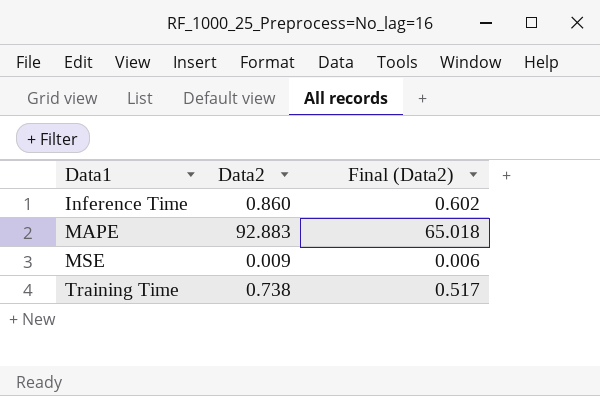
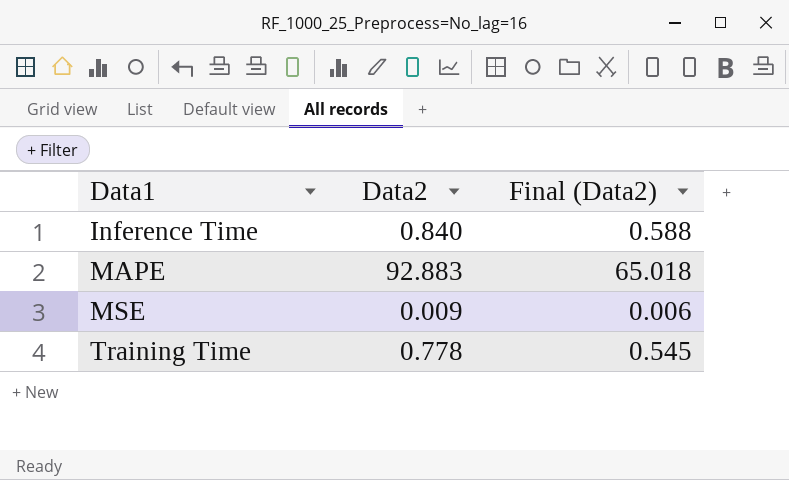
Inference Time | Data2: 0.860 -> 0.840
Inference Time | Final (Data2): 0.602 -> 0.588
Training Time | Data2: 0.738 -> 0.778
Training Time | Final (Data2): 0.517 -> 0.545

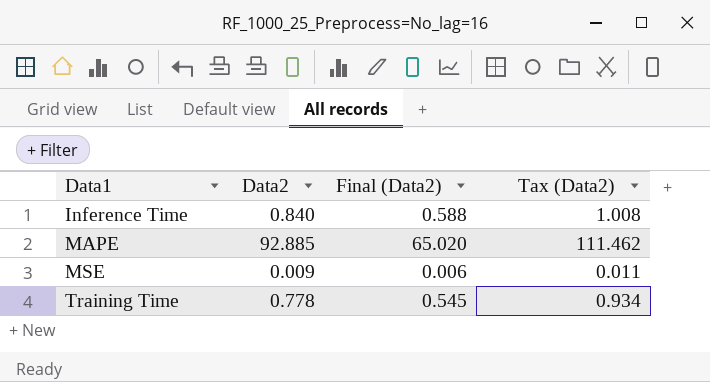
column Tax (Data2) | formula: none -> [Data2] * 1.2
MAPE | Data2: 92.883 -> 92.885
MAPE | Final (Data2): 65.018 -> 65.020

